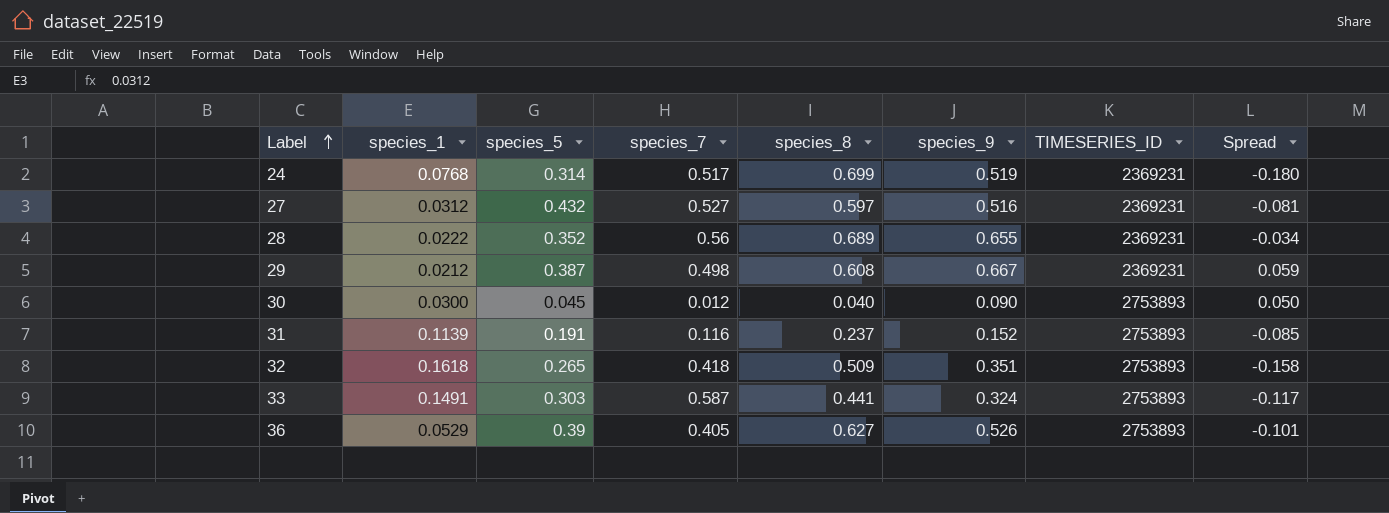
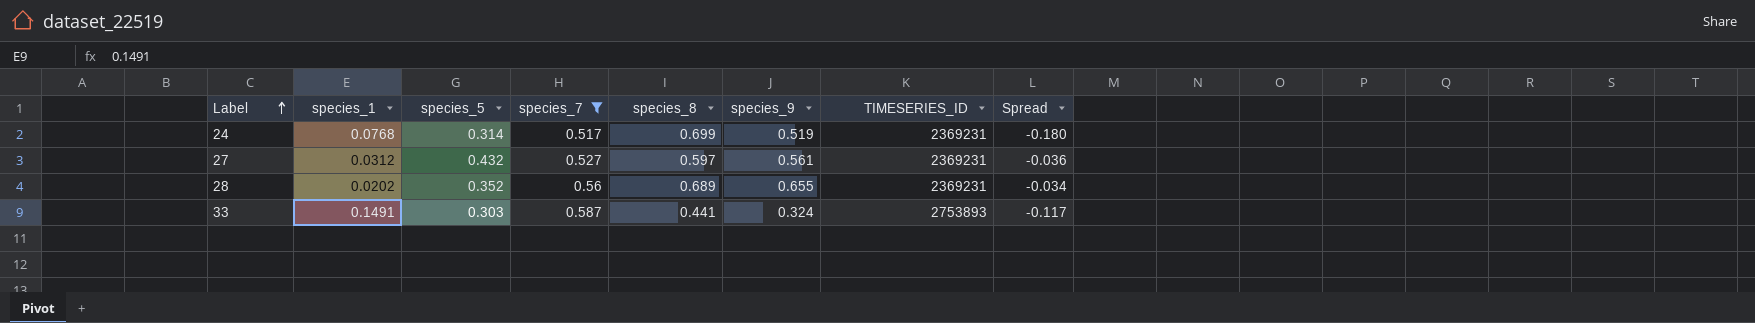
filter: none -> species_7 >= 0.517
27 | species_9: 0.516 -> 0.561
27 | Spread: -0.081 -> -0.036
28 | species_1: 0.0222 -> 0.0202

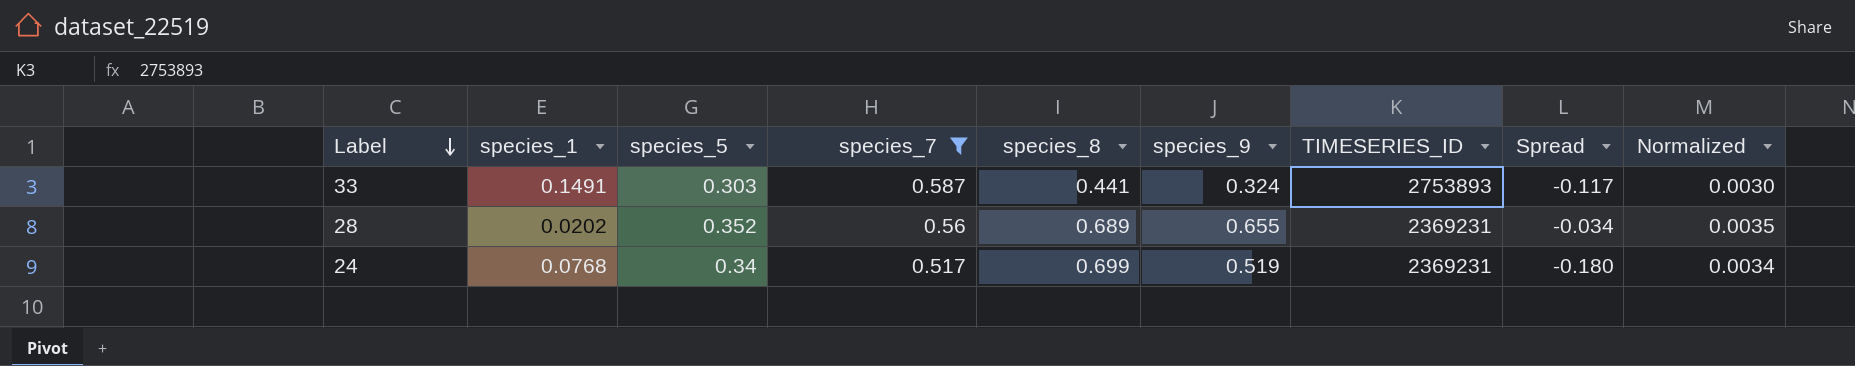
row order: Label ascending -> Label descending
column Normalized | formula: none -> [species_5] * 0.01
row 27: 0.0312 | 0.432 | 0.527 | 0.597 | 0.561 | 2369231 | -0.036 -> none
24 | species_5: 0.314 -> 0.34

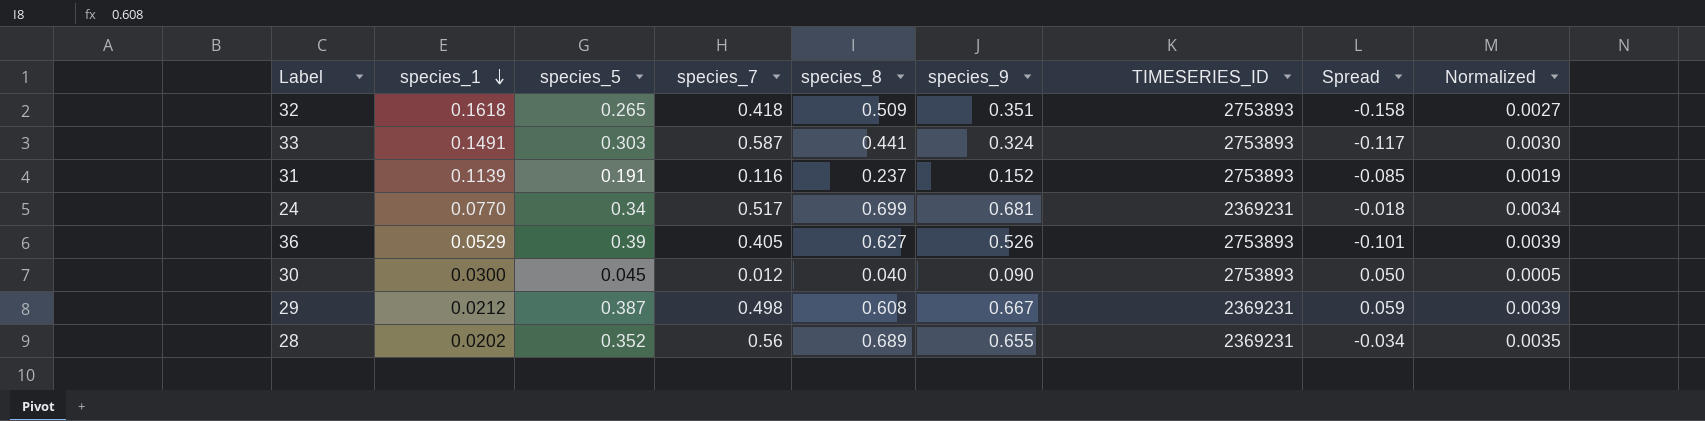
filter: species_7 >= 0.517 -> none
row order: Label descending -> species_1 descending
24 | species_1: 0.0768 -> 0.0770
24 | species_9: 0.519 -> 0.681
24 | Spread: -0.180 -> -0.018

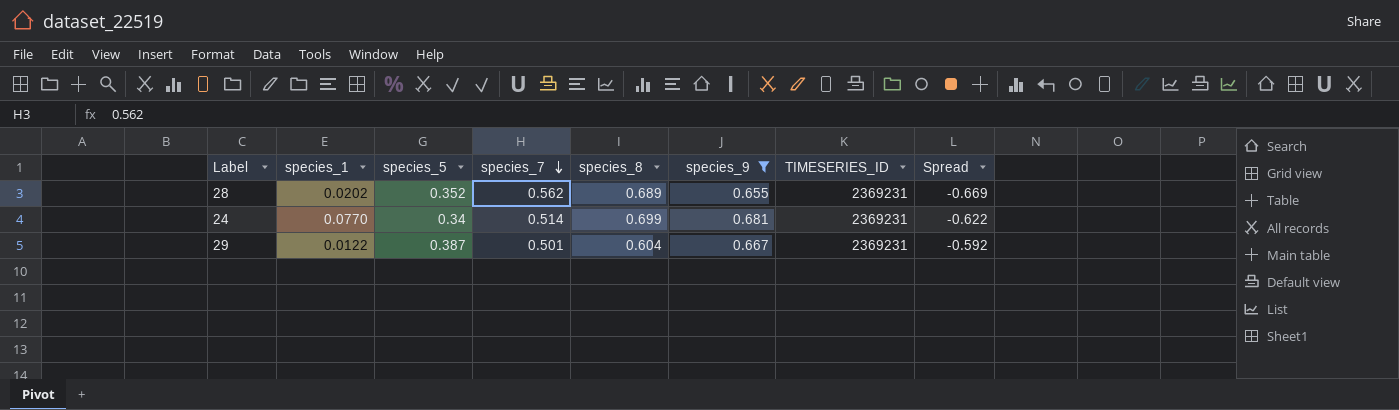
filter: none -> species_9 >= 0.655
row order: species_1 descending -> species_7 descending
column Normalized | formula: [species_5] * 0.01 -> none
column Spread | formula: [species_9] - [species_8] -> [species_1] - [species_8]
28 | species_7: 0.56 -> 0.562
24 | species_7: 0.517 -> 0.514
29 | species_1: 0.0212 -> 0.0122
29 | species_7: 0.498 -> 0.501
29 | species_8: 0.608 -> 0.604

